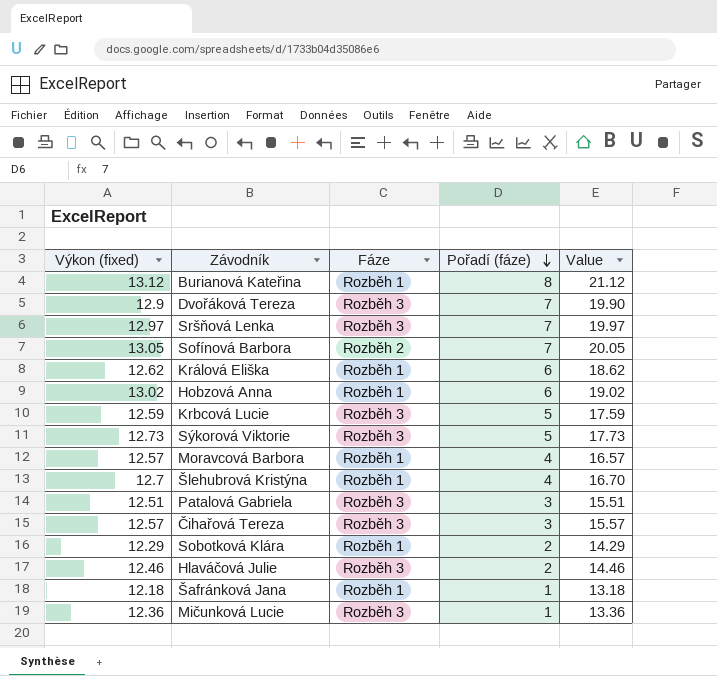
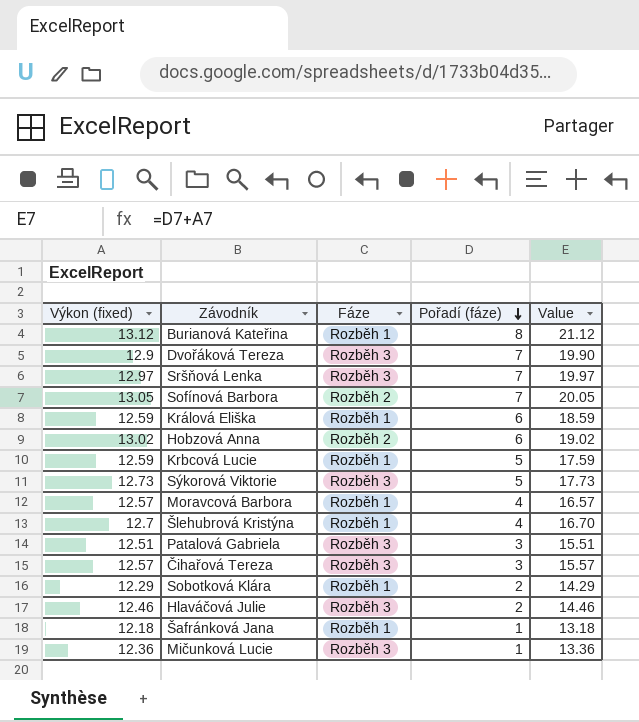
Králová Eliška | Výkon (fixed): 12.62 -> 12.59
Králová Eliška | Value: 18.62 -> 18.59
Hobzová Anna | Fáze: Rozběh 1 -> Rozběh 2
Krbcová Lucie | Fáze: Rozběh 3 -> Rozběh 1

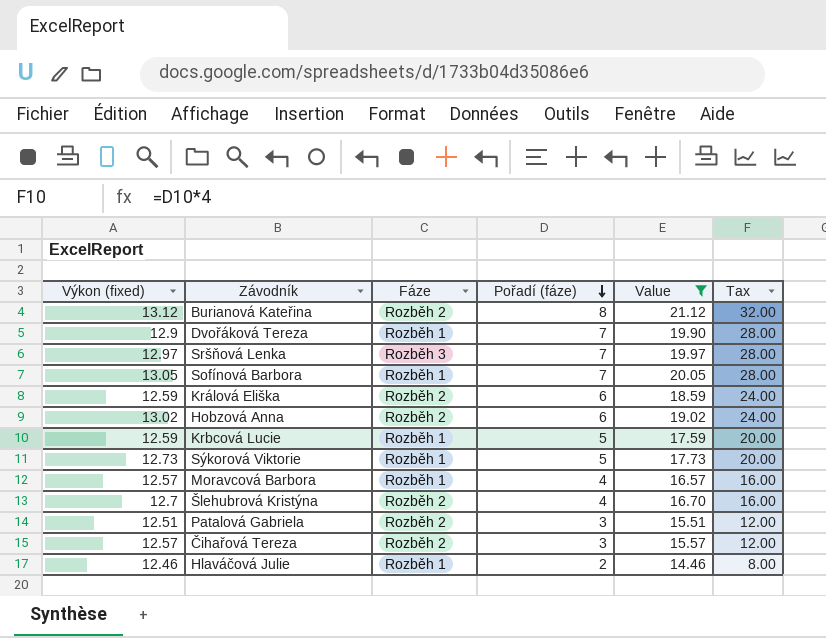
filter: none -> Value >= 14.46
column Tax | formula: none -> [Pořadí (fáze)] * 4
Burianová Kateřina | Fáze: Rozběh 1 -> Rozběh 2
Dvořáková Tereza | Fáze: Rozběh 3 -> Rozběh 1
Sofínová Barbora | Fáze: Rozběh 2 -> Rozběh 1
Králová Eliška | Fáze: Rozběh 1 -> Rozběh 2
Sýkorová Viktorie | Fáze: Rozběh 3 -> Rozběh 1
Šlehubrová Kristýna | Fáze: Rozběh 1 -> Rozběh 2
Patalová Gabriela | Fáze: Rozběh 3 -> Rozběh 2
Čihařová Tereza | Fáze: Rozběh 3 -> Rozběh 2
Hlaváčová Julie | Fáze: Rozběh 3 -> Rozběh 1

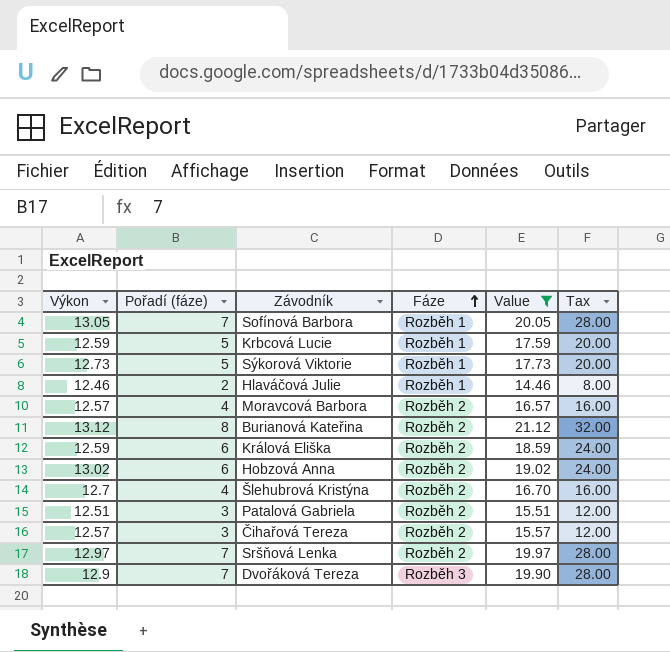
row order: Pořadí (fáze) descending -> Fáze ascending
column name: Výkon (fixed) -> Výkon
column Pořadí (fáze) | position: 4 -> 2
Moravcová Barbora | Fáze: Rozběh 1 -> Rozběh 2
Sršňová Lenka | Fáze: Rozběh 3 -> Rozběh 2
Dvořáková Tereza | Fáze: Rozběh 1 -> Rozběh 3

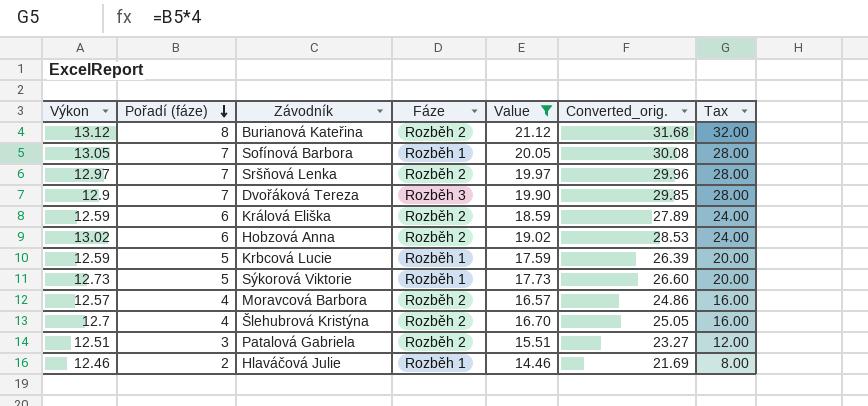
row order: Fáze ascending -> Pořadí (fáze) descending
column Converted_orig. | formula: none -> [Value] * 1.5
row Čihařová Tereza: 12.57 | 3 | Rozběh 2 | 15.57 | 12.00 -> none

